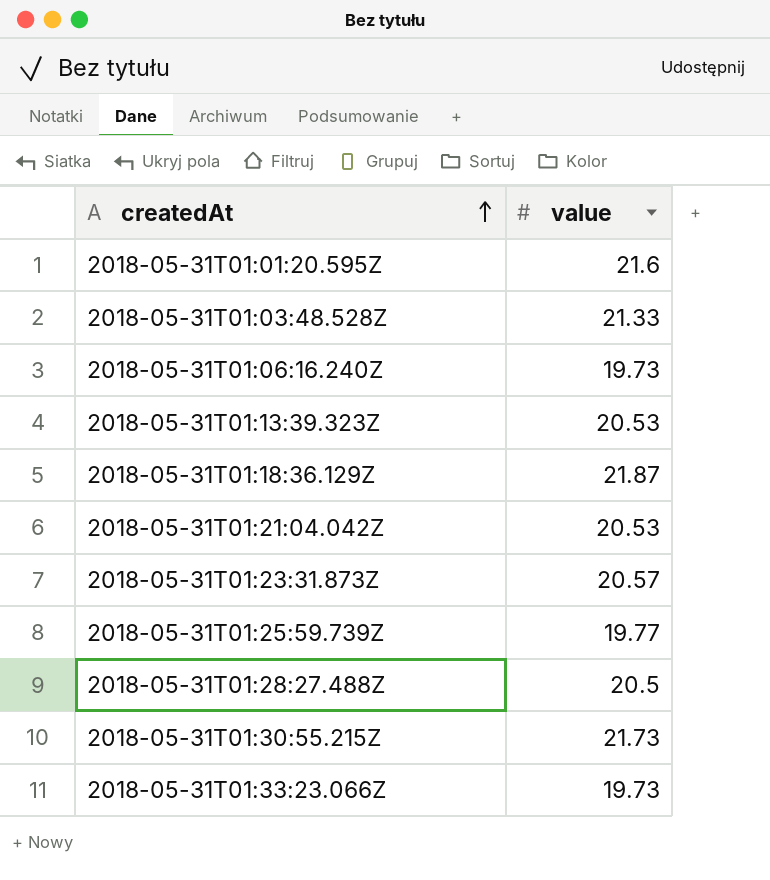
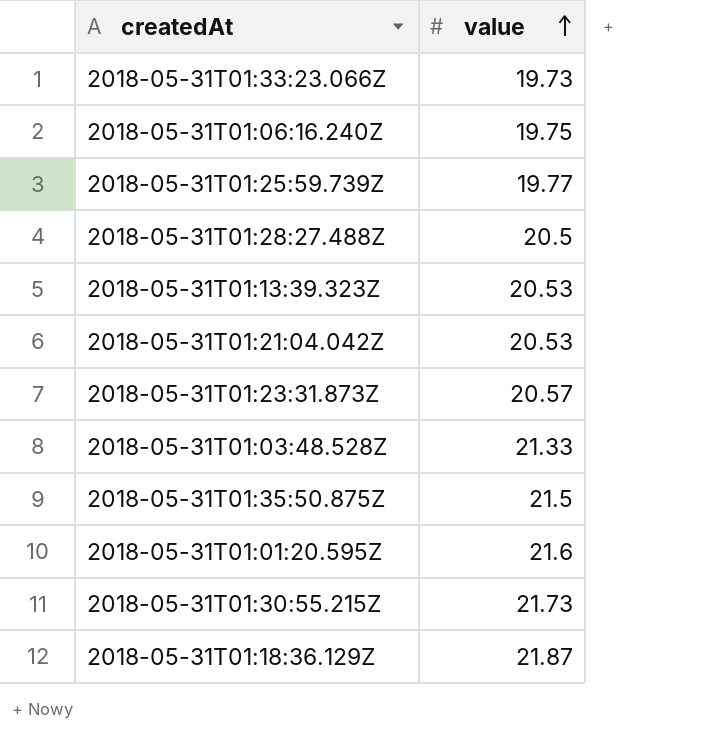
row order: createdAt ascending -> value ascending
2018-05-31T01:06:16.240Z | value: 19.73 -> 19.75
row 2018-05-31T01:35:50.875Z: none -> 21.5

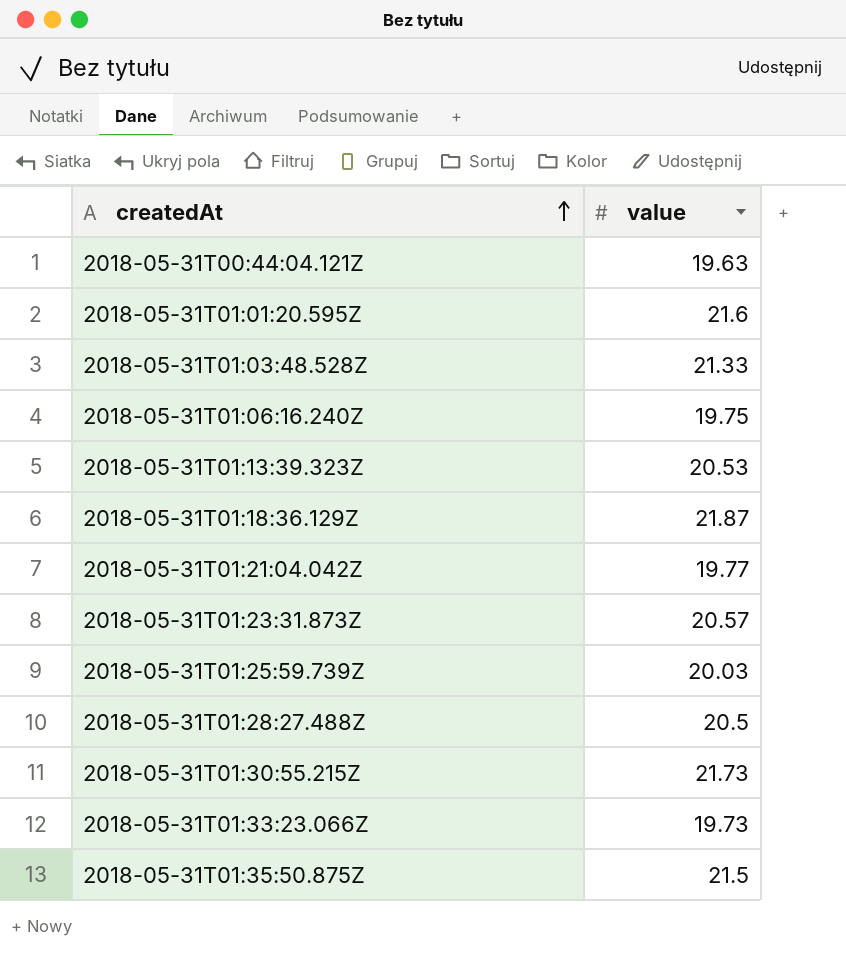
row order: value ascending -> createdAt ascending
row 2018-05-31T00:44:04.121Z: none -> 19.63
2018-05-31T01:21:04.042Z | value: 20.53 -> 19.77
2018-05-31T01:25:59.739Z | value: 19.77 -> 20.03

